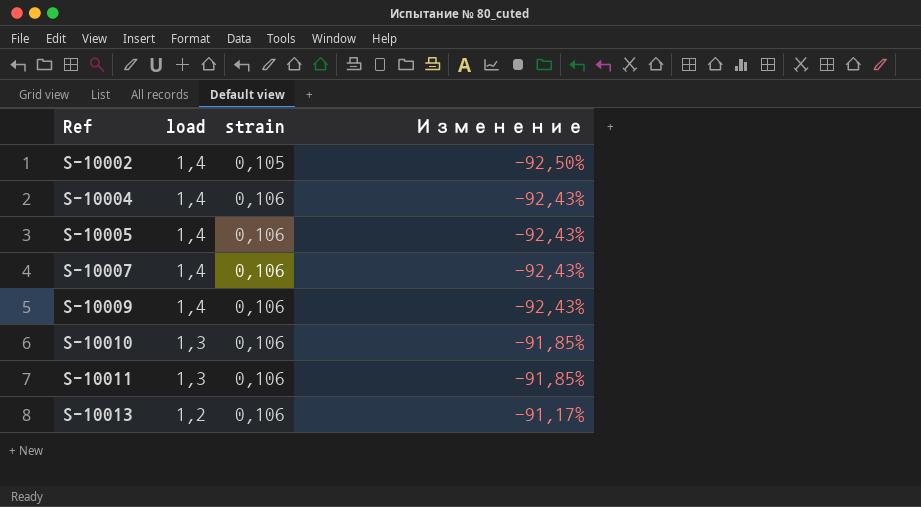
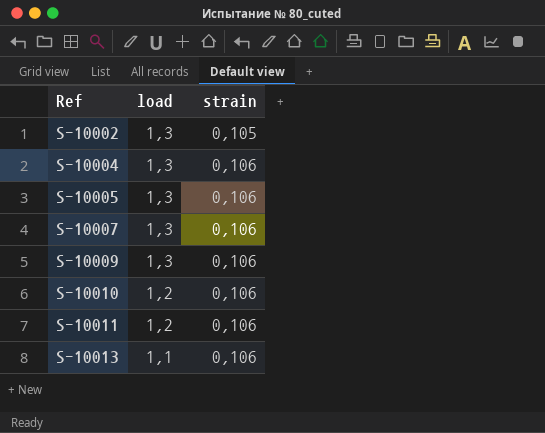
column Изменение | formula: ([strain] - [load]) / [load] -> none
S-10002 | load: 1,4 -> 1,3
S-10004 | load: 1,4 -> 1,3
S-10005 | load: 1,4 -> 1,3
S-10007 | load: 1,4 -> 1,3
S-10009 | load: 1,4 -> 1,3
S-10010 | load: 1,3 -> 1,2
S-10011 | load: 1,3 -> 1,2
S-10013 | load: 1,2 -> 1,1

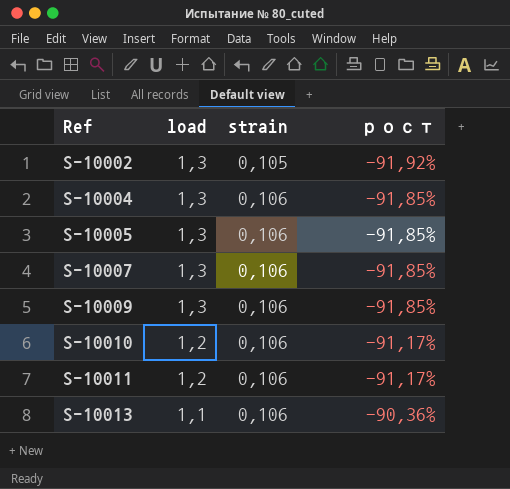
column рост | formula: none -> ([strain] - [load]) / [load]

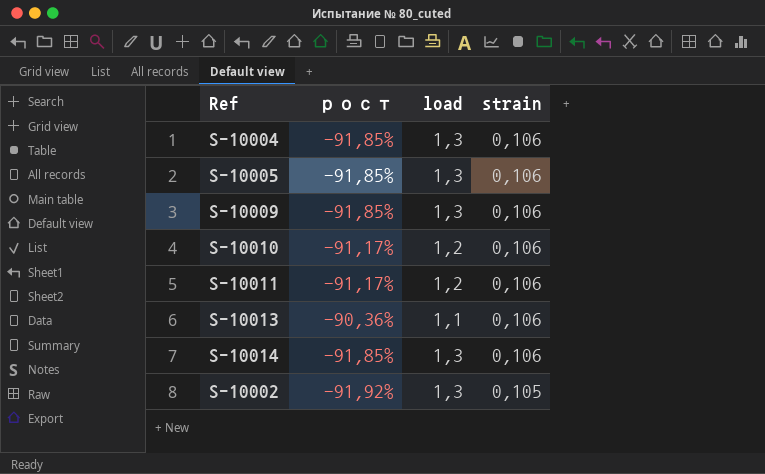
row order: Ref ascending -> strain descending
column рост | position: 4 -> 2
row S-10007: 1,3 | 0,106 | -91,85% -> none
row S-10014: none -> -91,85% | 1,3 | 0,106

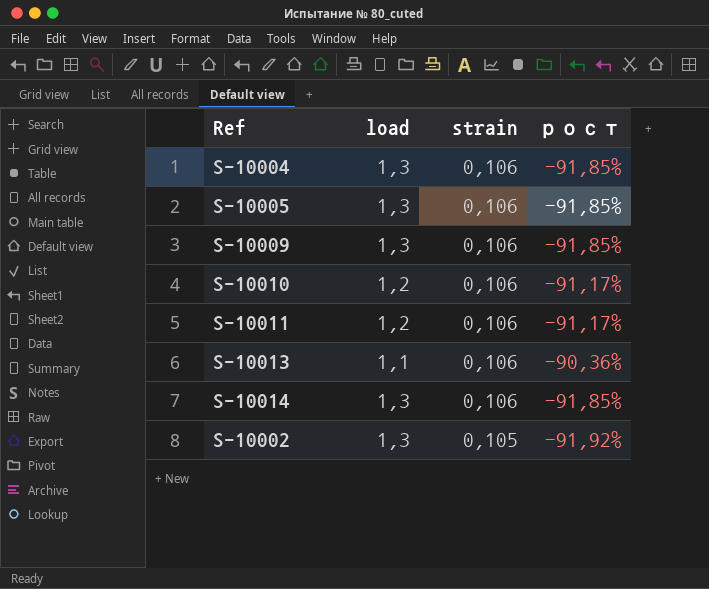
column рост | position: 2 -> 4

